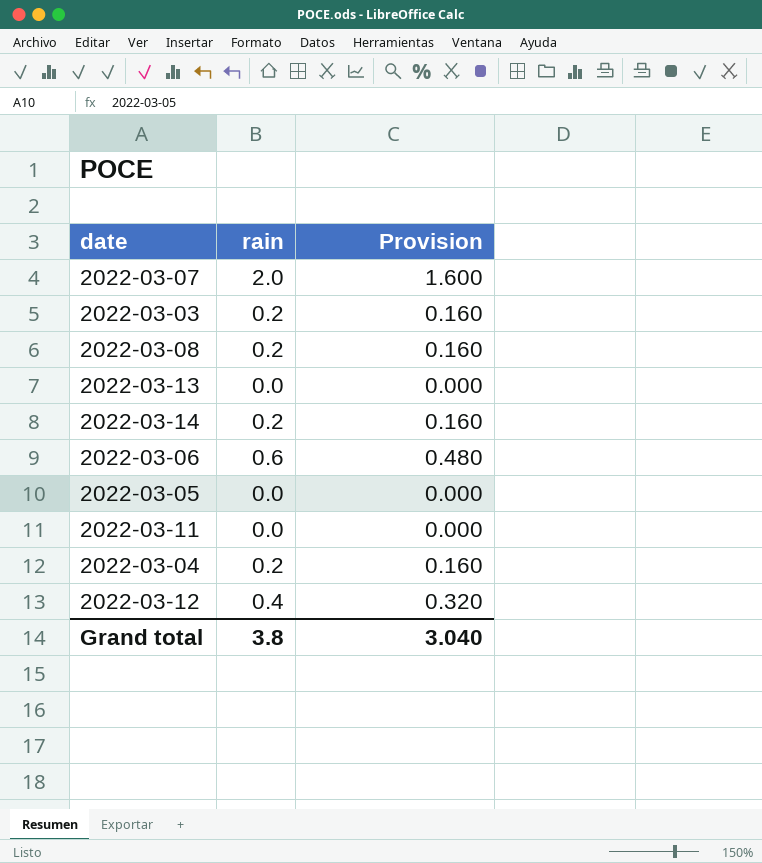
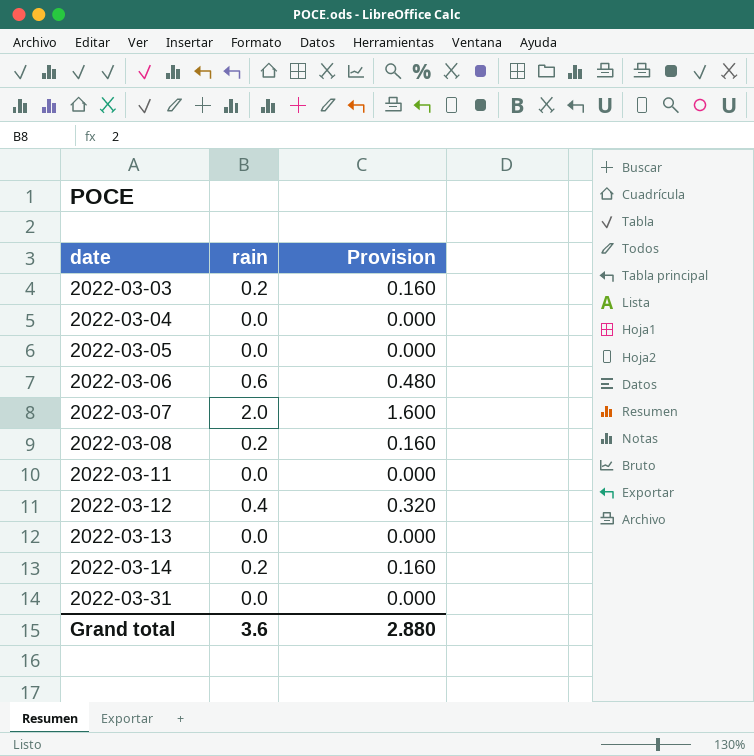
row order: none -> date ascending
2022-03-04 | rain: 0.2 -> 0.0
2022-03-04 | Provision: 0.160 -> 0.000
row 2022-03-31: none -> 0.0 | 0.000
Grand total | rain: 3.8 -> 3.6
Grand total | Provision: 3.040 -> 2.880

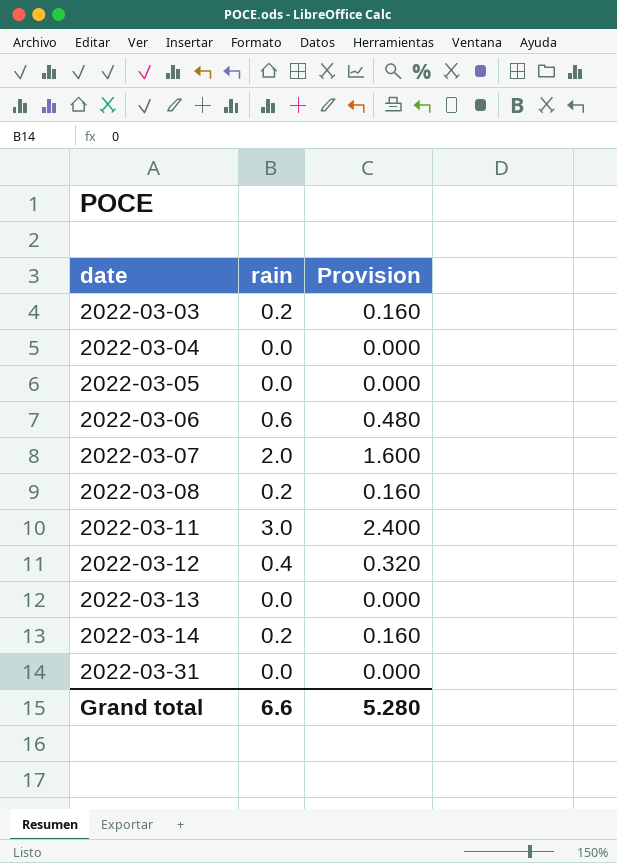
2022-03-11 | rain: 0.0 -> 3.0
2022-03-11 | Provision: 0.000 -> 2.400
Grand total | rain: 3.6 -> 6.6
Grand total | Provision: 2.880 -> 5.280

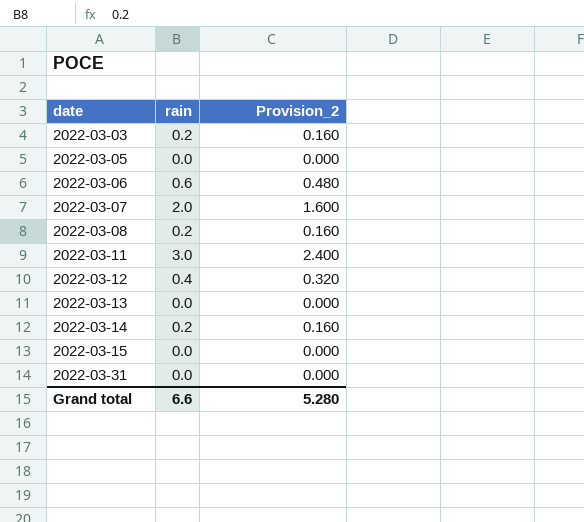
column name: Provision -> Provision_2
row 2022-03-04: 0.0 | 0.000 -> none
row 2022-03-15: none -> 0.0 | 0.000

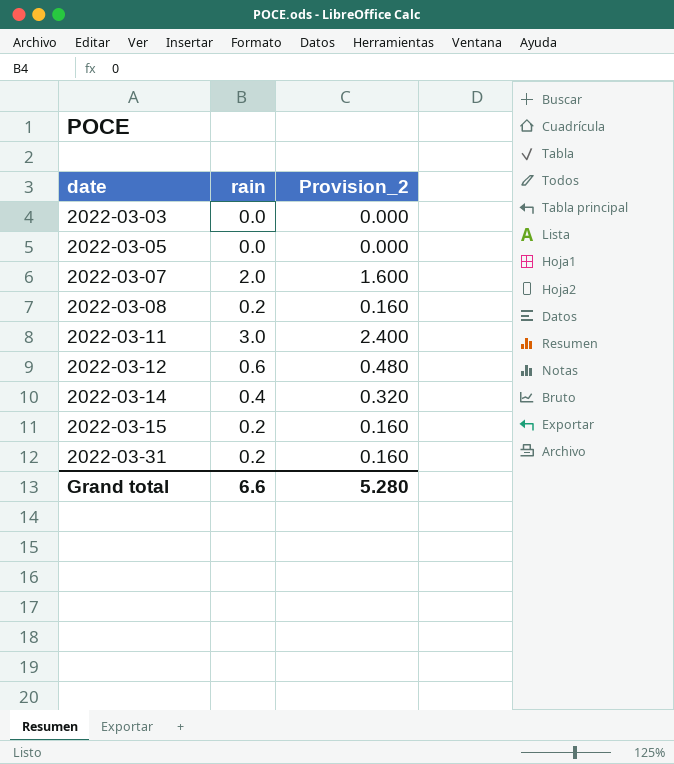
row 2022-03-06: 0.6 | 0.480 -> none
row 2022-03-13: 0.0 | 0.000 -> none
2022-03-03 | rain: 0.2 -> 0.0
2022-03-03 | Provision_2: 0.160 -> 0.000
2022-03-12 | rain: 0.4 -> 0.6
2022-03-12 | Provision_2: 0.320 -> 0.480
2022-03-14 | rain: 0.2 -> 0.4
2022-03-14 | Provision_2: 0.160 -> 0.320
2022-03-15 | rain: 0.0 -> 0.2
2022-03-15 | Provision_2: 0.000 -> 0.160
2022-03-31 | rain: 0.0 -> 0.2
2022-03-31 | Provision_2: 0.000 -> 0.160

